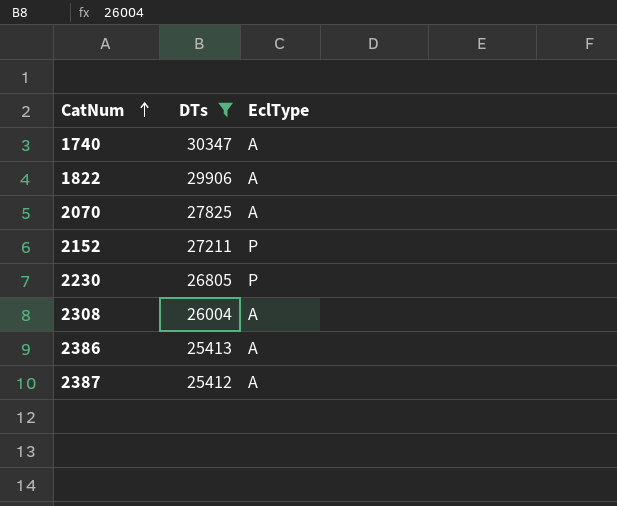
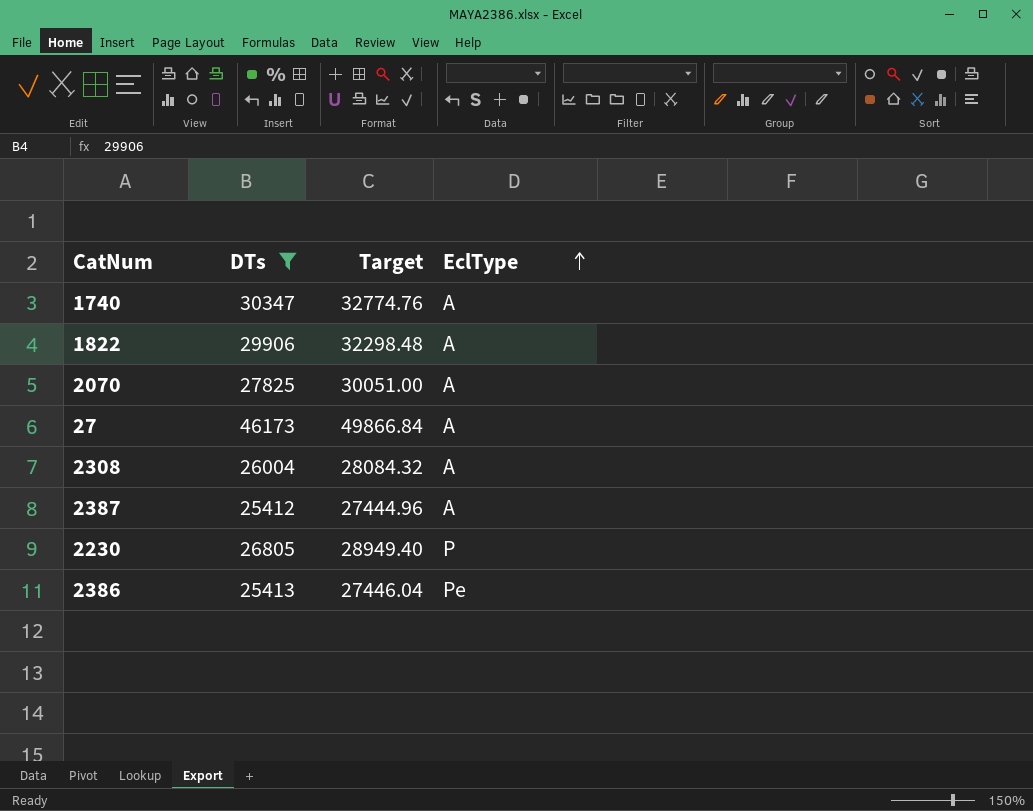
row order: CatNum ascending -> EclType ascending
column Target | formula: none -> [DTs] * 1.08
row 2152: 27211 | P -> none
row 27: none -> 46173 | 49866.84 | A
2386 | EclType: A -> Pe

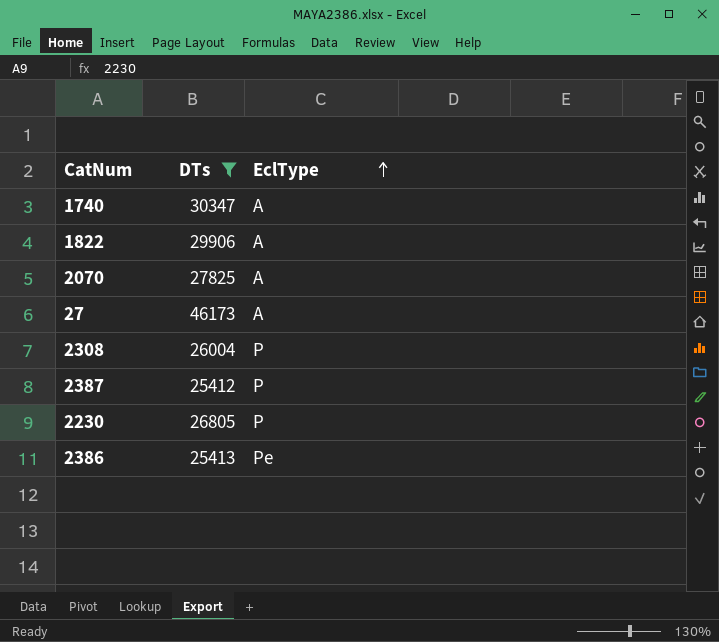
column Target | formula: [DTs] * 1.08 -> none
2308 | EclType: A -> P
2387 | EclType: A -> P

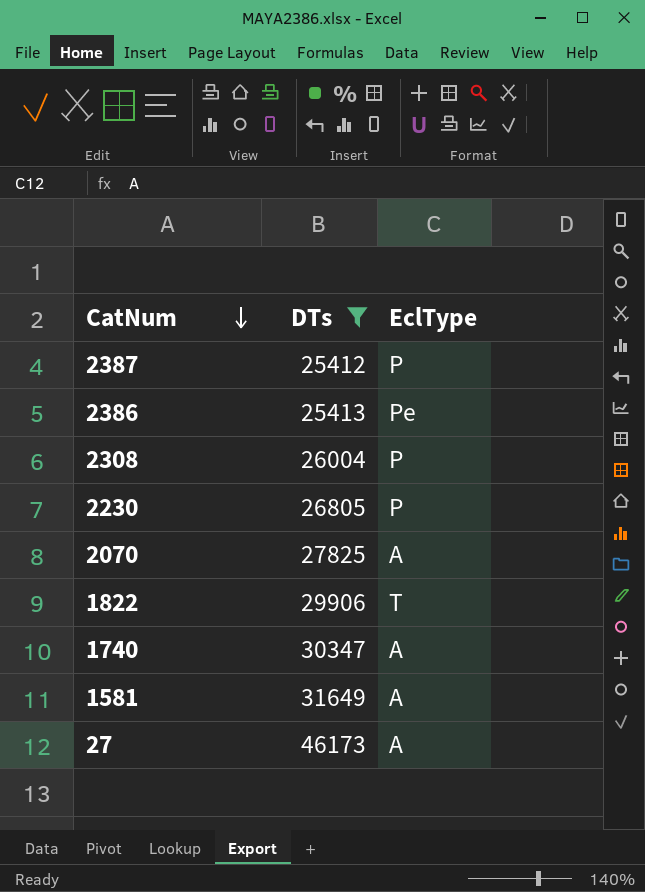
row order: EclType ascending -> CatNum descending
1822 | EclType: A -> T
row 1581: none -> 31649 | A

